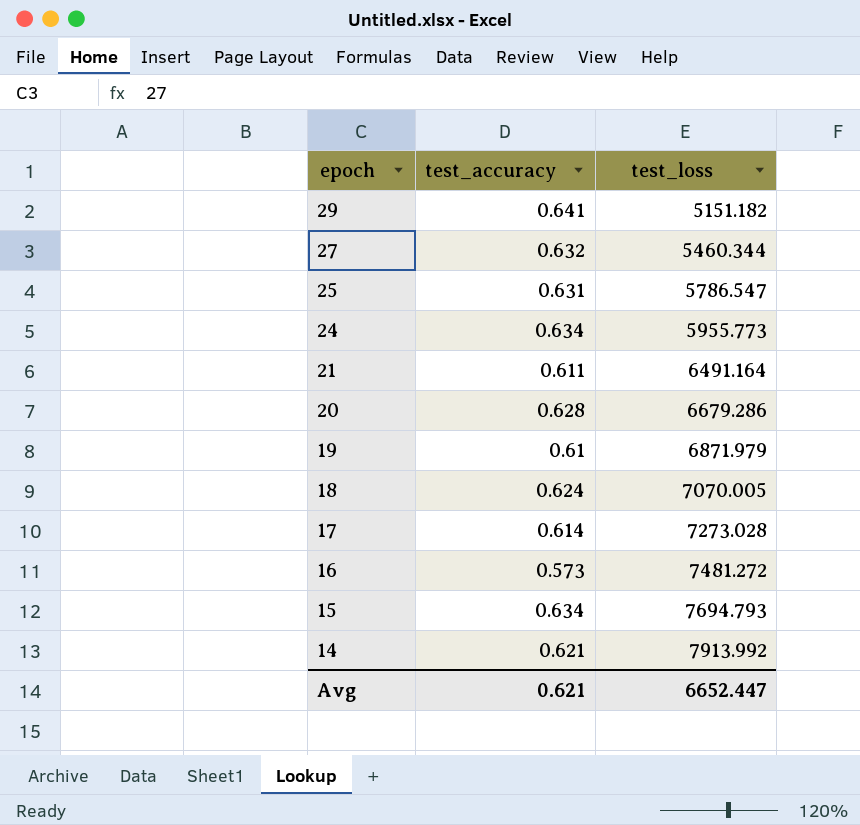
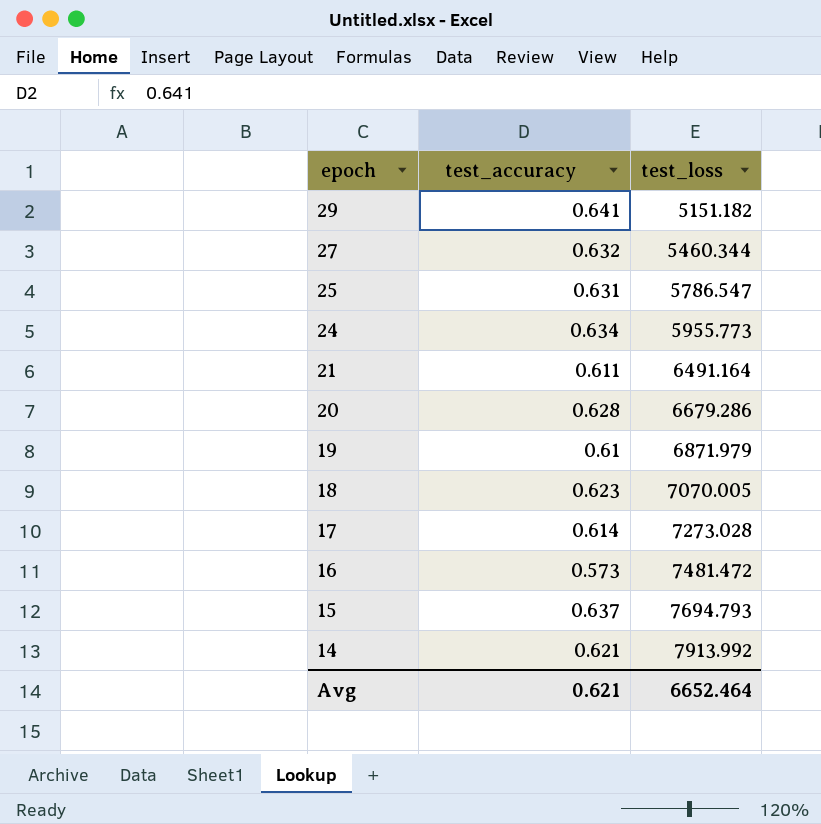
18 | test_accuracy: 0.624 -> 0.623
16 | test_loss: 7481.272 -> 7481.472
15 | test_accuracy: 0.634 -> 0.637
Avg | test_loss: 6652.447 -> 6652.464

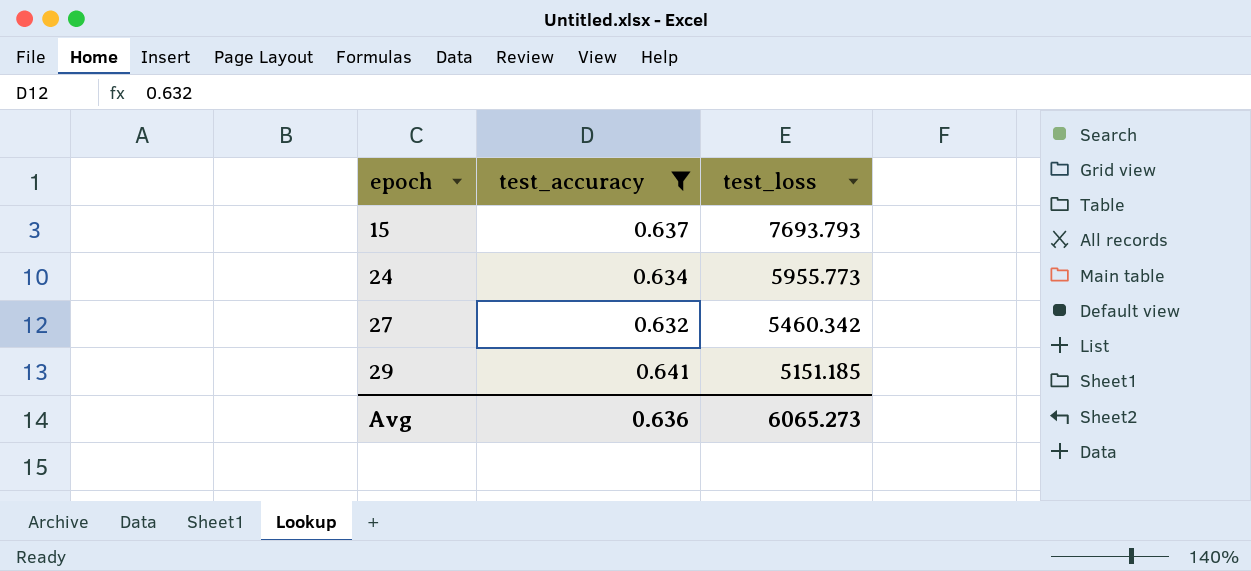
filter: none -> test_accuracy >= 0.632
row order: epoch descending -> epoch ascending
15 | test_loss: 7694.793 -> 7693.793
27 | test_loss: 5460.344 -> 5460.342
29 | test_loss: 5151.182 -> 5151.185
Avg | test_accuracy: 0.621 -> 0.636
Avg | test_loss: 6652.464 -> 6065.273

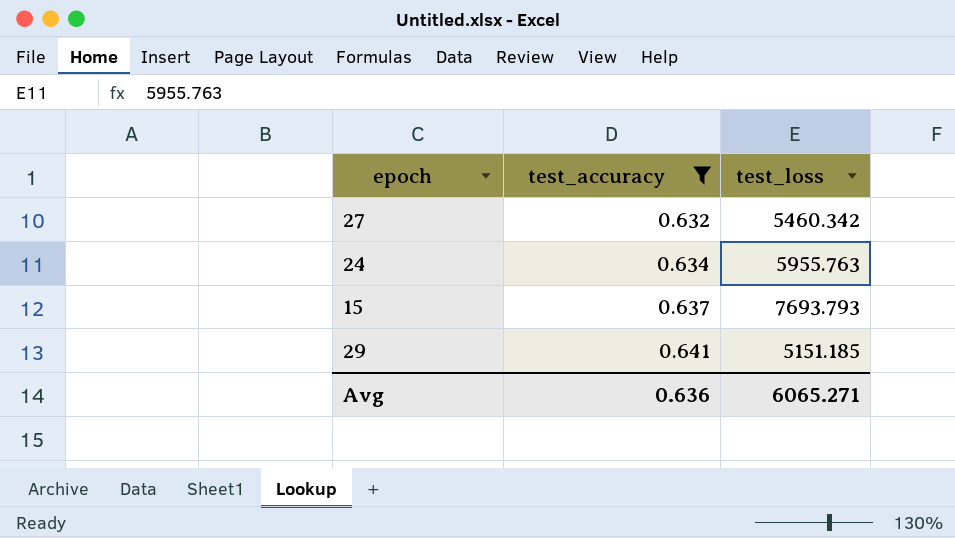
row order: epoch ascending -> test_accuracy ascending
24 | test_loss: 5955.773 -> 5955.763
Avg | test_loss: 6065.273 -> 6065.271

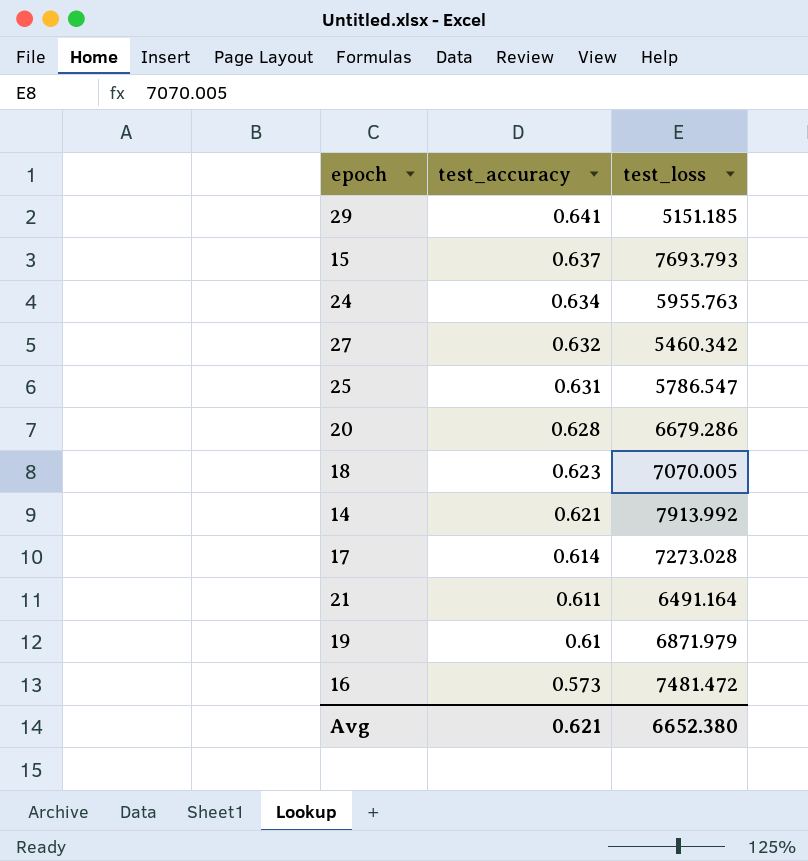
filter: test_accuracy >= 0.632 -> none
row order: test_accuracy ascending -> test_accuracy descending
Avg | test_accuracy: 0.636 -> 0.621
Avg | test_loss: 6065.271 -> 6652.380

